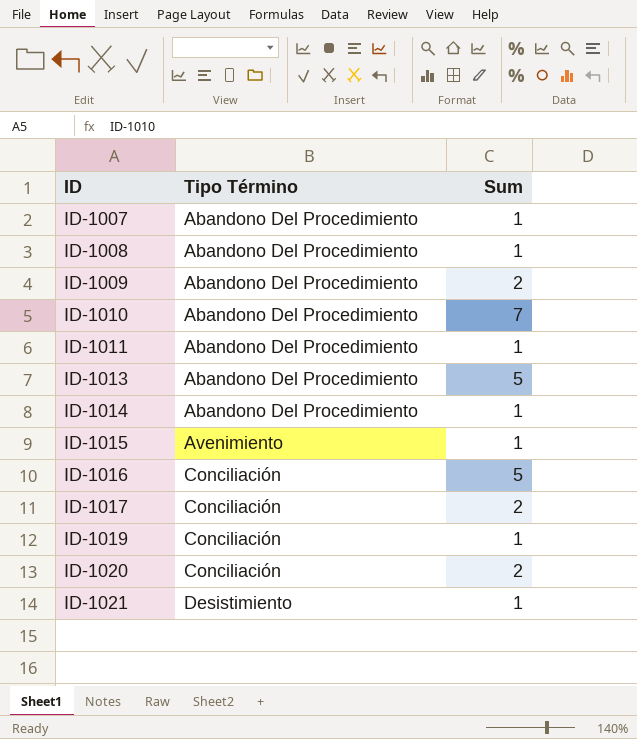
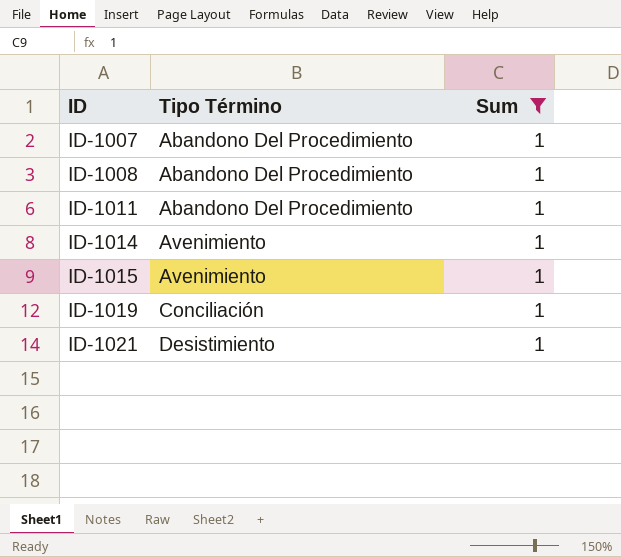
filter: none -> Sum = 1
ID-1014 | Tipo Término: Abandono Del Procedimiento -> Avenimiento

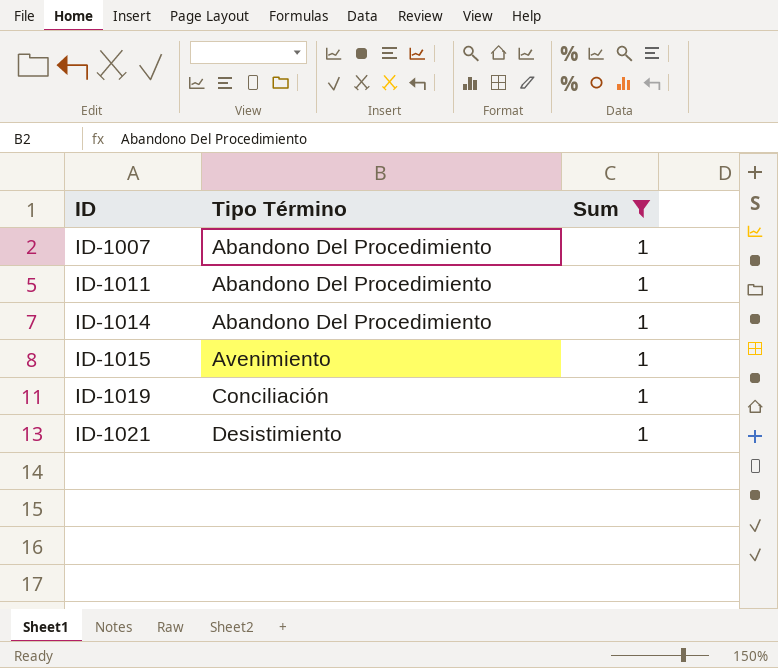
row ID-1008: Abandono Del Procedimiento | 1 -> none
ID-1014 | Tipo Término: Avenimiento -> Abandono Del Procedimiento

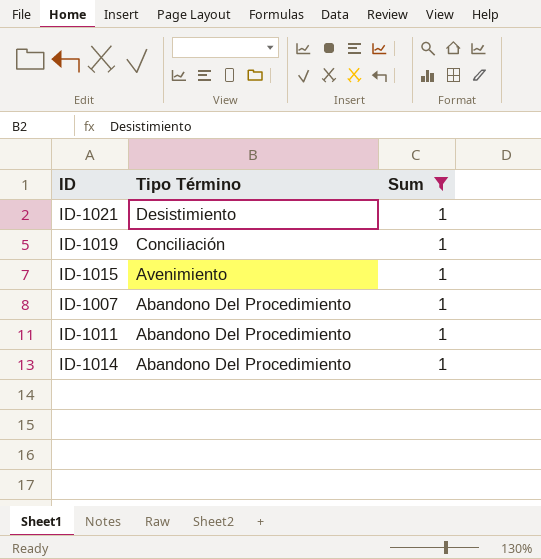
row order: ID ascending -> Tipo Término descending

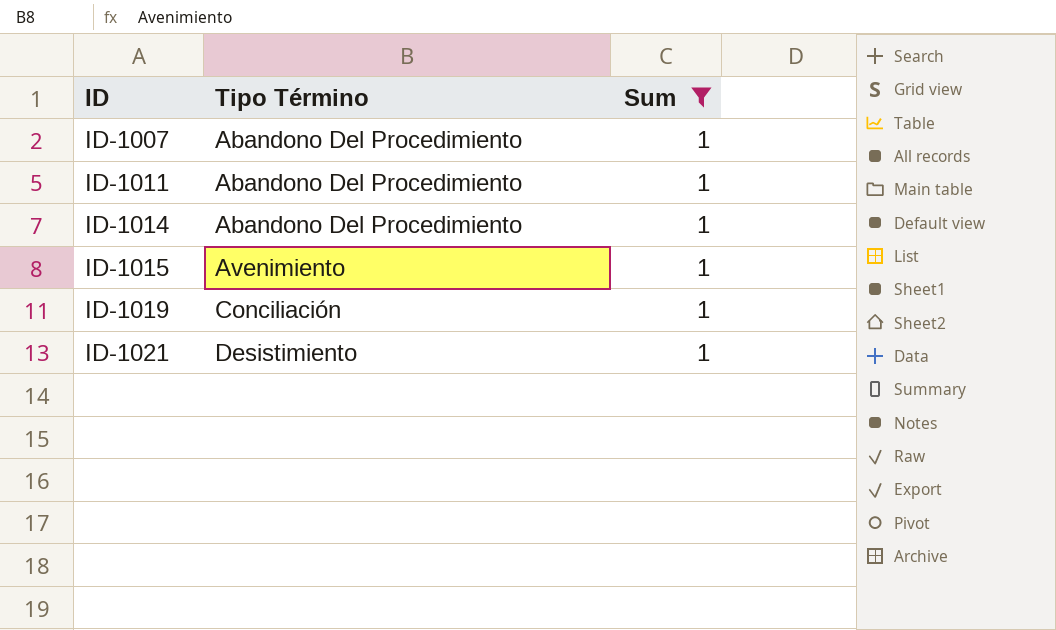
row order: Tipo Término descending -> ID ascending

